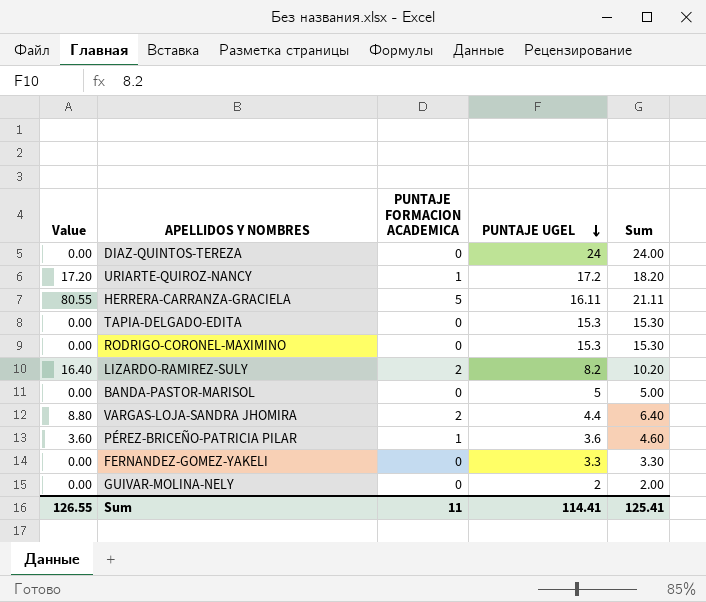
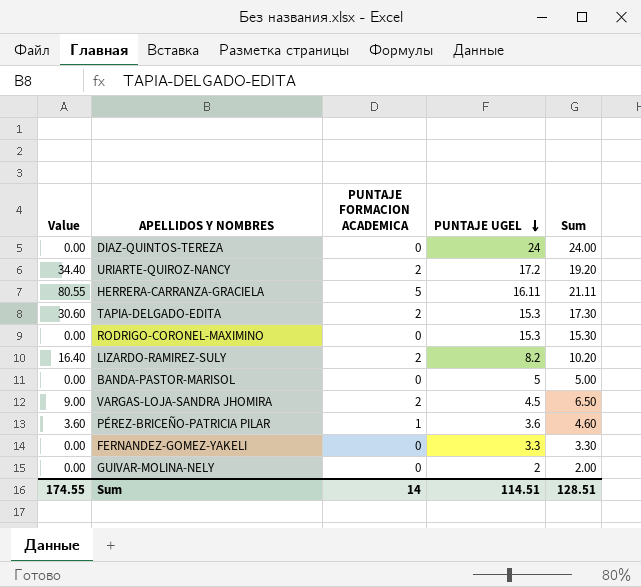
URIARTE-QUIROZ-NANCY | Value: 17.20 -> 34.40
URIARTE-QUIROZ-NANCY | PUNTAJE FORMACION ACADEMICA: 1 -> 2
URIARTE-QUIROZ-NANCY | Sum: 18.20 -> 19.20
TAPIA-DELGADO-EDITA | Value: 0.00 -> 30.60
TAPIA-DELGADO-EDITA | PUNTAJE FORMACION ACADEMICA: 0 -> 2
TAPIA-DELGADO-EDITA | Sum: 15.30 -> 17.30
VARGAS-LOJA-SANDRA JHOMIRA | Value: 8.80 -> 9.00
VARGAS-LOJA-SANDRA JHOMIRA | PUNTAJE UGEL: 4.4 -> 4.5
VARGAS-LOJA-SANDRA JHOMIRA | Sum: 6.40 -> 6.50
Sum | Value: 126.55 -> 174.55
Sum | PUNTAJE FORMACION ACADEMICA: 11 -> 14
Sum | PUNTAJE UGEL: 114.41 -> 114.51
Sum | Sum: 125.41 -> 128.51

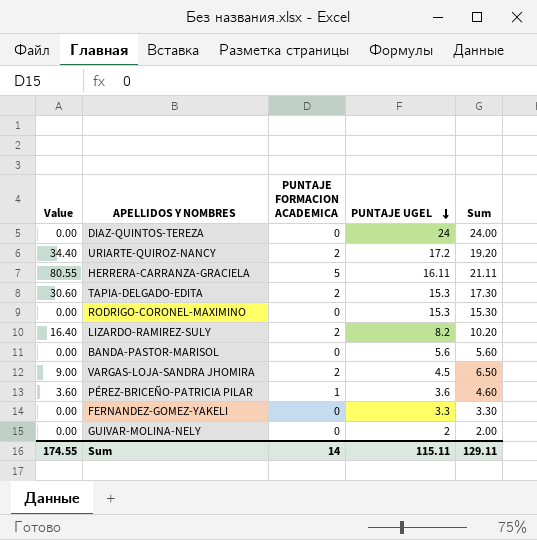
BANDA-PASTOR-MARISOL | PUNTAJE UGEL: 5 -> 5.6
BANDA-PASTOR-MARISOL | Sum: 5.00 -> 5.60
Sum | PUNTAJE UGEL: 114.51 -> 115.11
Sum | Sum: 128.51 -> 129.11

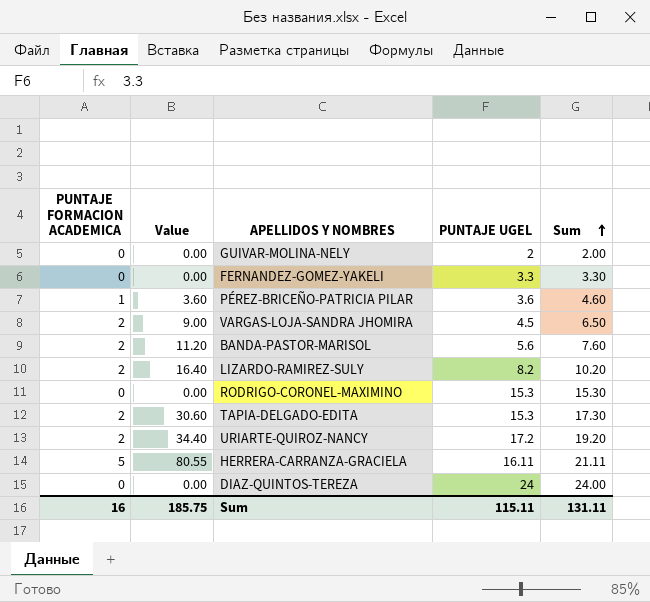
row order: PUNTAJE UGEL descending -> Sum ascending
column PUNTAJE FORMACION ACADEMICA | position: 3 -> 1
BANDA-PASTOR-MARISOL | PUNTAJE FORMACION ACADEMICA: 0 -> 2
BANDA-PASTOR-MARISOL | Value: 0.00 -> 11.20
BANDA-PASTOR-MARISOL | Sum: 5.60 -> 7.60
Sum | PUNTAJE FORMACION ACADEMICA: 14 -> 16
Sum | Value: 174.55 -> 185.75
Sum | Sum: 129.11 -> 131.11

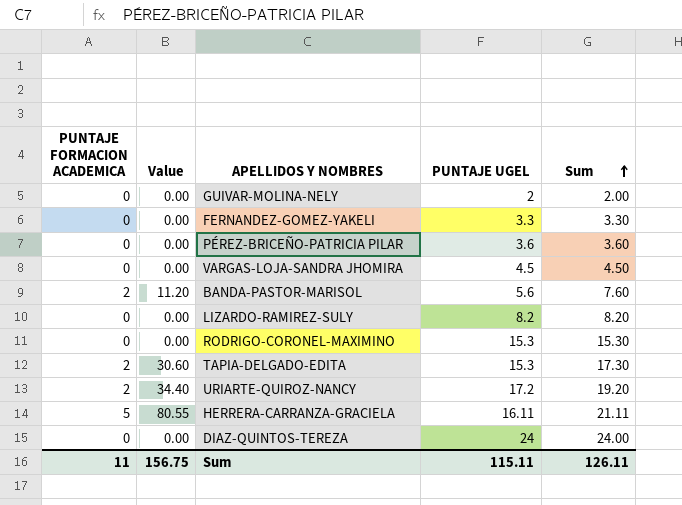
PÉREZ-BRICEÑO-PATRICIA PILAR | PUNTAJE FORMACION ACADEMICA: 1 -> 0
PÉREZ-BRICEÑO-PATRICIA PILAR | Value: 3.60 -> 0.00
PÉREZ-BRICEÑO-PATRICIA PILAR | Sum: 4.60 -> 3.60
VARGAS-LOJA-SANDRA JHOMIRA | PUNTAJE FORMACION ACADEMICA: 2 -> 0
VARGAS-LOJA-SANDRA JHOMIRA | Value: 9.00 -> 0.00
VARGAS-LOJA-SANDRA JHOMIRA | Sum: 6.50 -> 4.50
LIZARDO-RAMIREZ-SULY | PUNTAJE FORMACION ACADEMICA: 2 -> 0
LIZARDO-RAMIREZ-SULY | Value: 16.40 -> 0.00
LIZARDO-RAMIREZ-SULY | Sum: 10.20 -> 8.20
Sum | PUNTAJE FORMACION ACADEMICA: 16 -> 11
Sum | Value: 185.75 -> 156.75
Sum | Sum: 131.11 -> 126.11

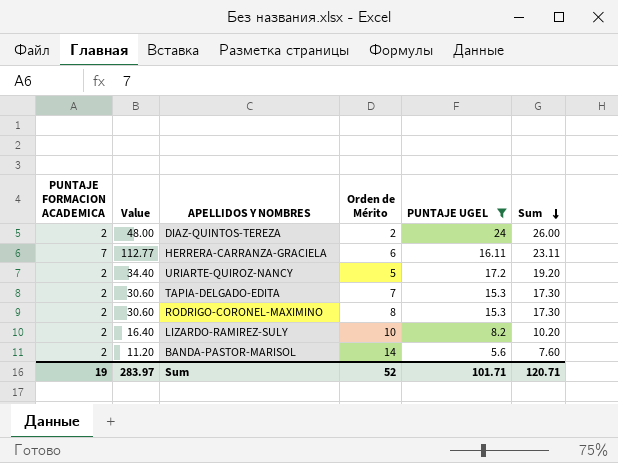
filter: none -> PUNTAJE UGEL >= 5.6
row order: Sum ascending -> Sum descending
column Orden de Mérito | position: none -> 4
DIAZ-QUINTOS-TEREZA | PUNTAJE FORMACION ACADEMICA: 0 -> 2
DIAZ-QUINTOS-TEREZA | Value: 0.00 -> 48.00
DIAZ-QUINTOS-TEREZA | Sum: 24.00 -> 26.00
HERRERA-CARRANZA-GRACIELA | PUNTAJE FORMACION ACADEMICA: 5 -> 7
HERRERA-CARRANZA-GRACIELA | Value: 80.55 -> 112.77
HERRERA-CARRANZA-GRACIELA | Sum: 21.11 -> 23.11
RODRIGO-CORONEL-MAXIMINO | PUNTAJE FORMACION ACADEMICA: 0 -> 2
RODRIGO-CORONEL-MAXIMINO | Value: 0.00 -> 30.60
RODRIGO-CORONEL-MAXIMINO | Sum: 15.30 -> 17.30
LIZARDO-RAMIREZ-SULY | PUNTAJE FORMACION ACADEMICA: 0 -> 2
LIZARDO-RAMIREZ-SULY | Value: 0.00 -> 16.40
LIZARDO-RAMIREZ-SULY | Sum: 8.20 -> 10.20
Sum | PUNTAJE FORMACION ACADEMICA: 11 -> 19
Sum | Value: 156.75 -> 283.97
Sum | PUNTAJE UGEL: 115.11 -> 101.71
Sum | Sum: 126.11 -> 120.71

